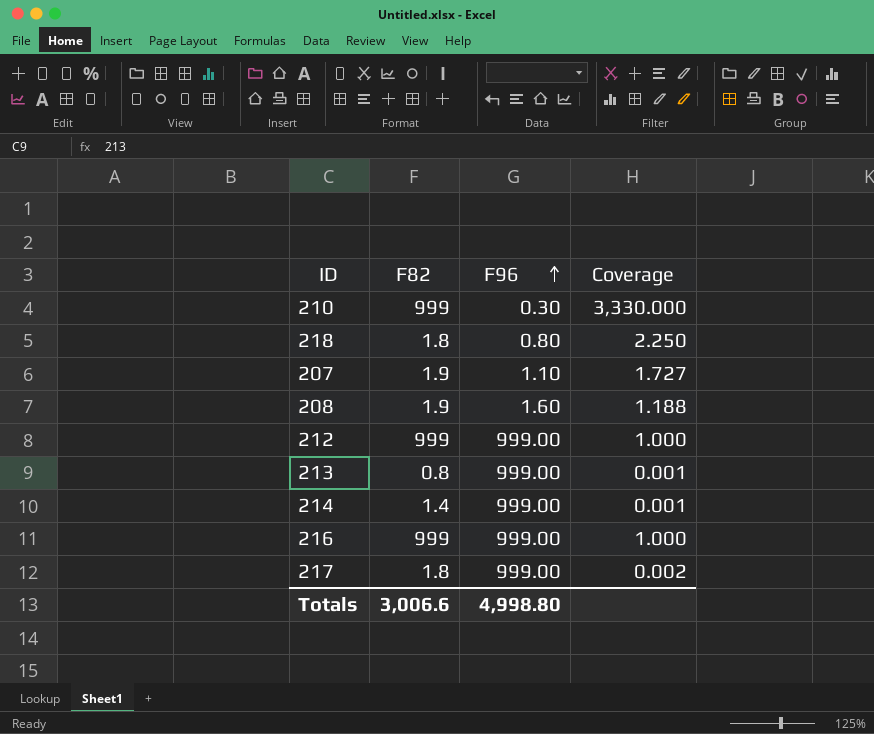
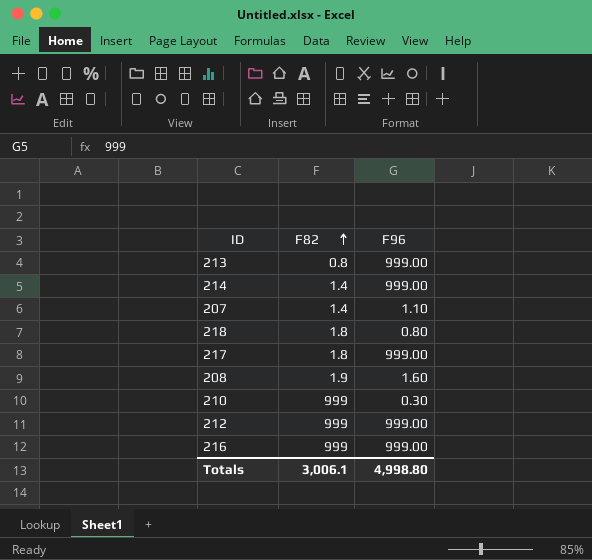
row order: F96 ascending -> F82 ascending
column Coverage | formula: [F82] / [F96] -> none
207 | F82: 1.9 -> 1.4
Totals | F82: 3,006.6 -> 3,006.1

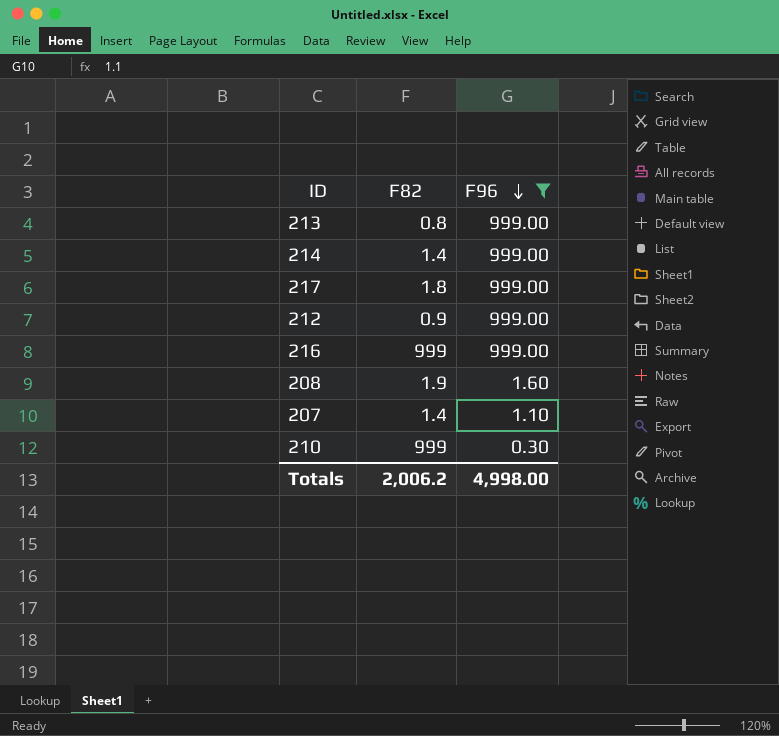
filter: none -> F96 != 0.80
row order: F82 ascending -> F96 descending
212 | F82: 999 -> 0.9
Totals | F82: 3,006.1 -> 2,006.2
Totals | F96: 4,998.80 -> 4,998.00

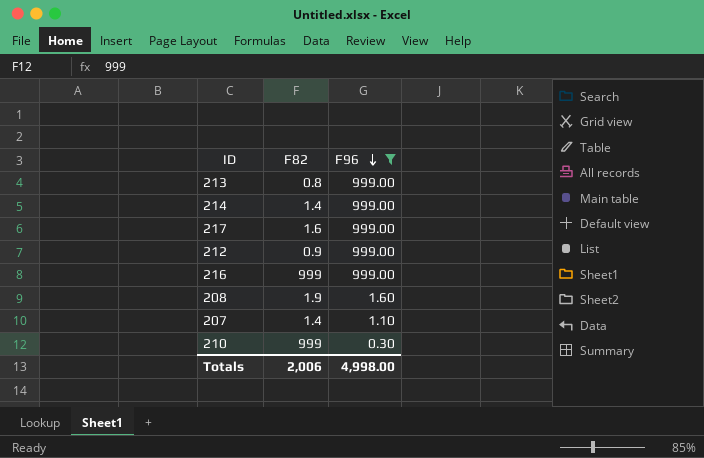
217 | F82: 1.8 -> 1.6
Totals | F82: 2,006.2 -> 2,006

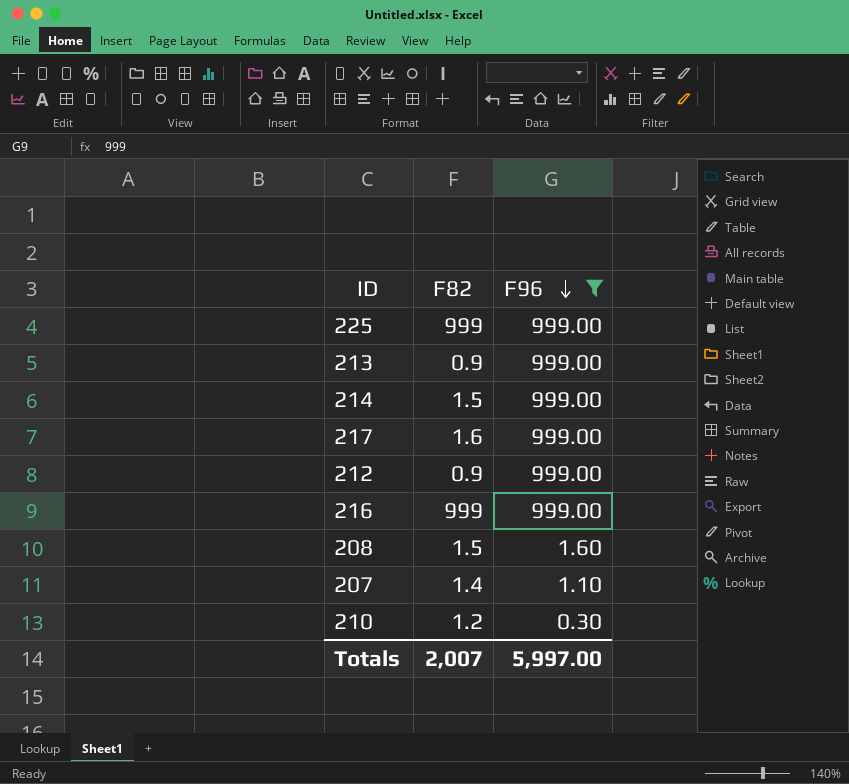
row 225: none -> 999 | 999.00
213 | F82: 0.8 -> 0.9
214 | F82: 1.4 -> 1.5
208 | F82: 1.9 -> 1.5
210 | F82: 999 -> 1.2
Totals | F82: 2,006 -> 2,007
Totals | F96: 4,998.00 -> 5,997.00

